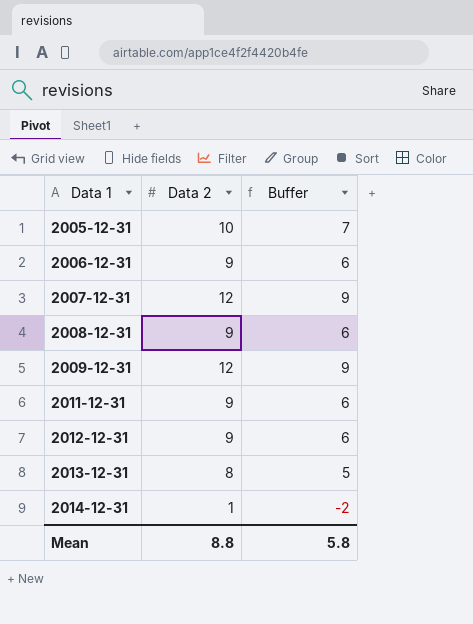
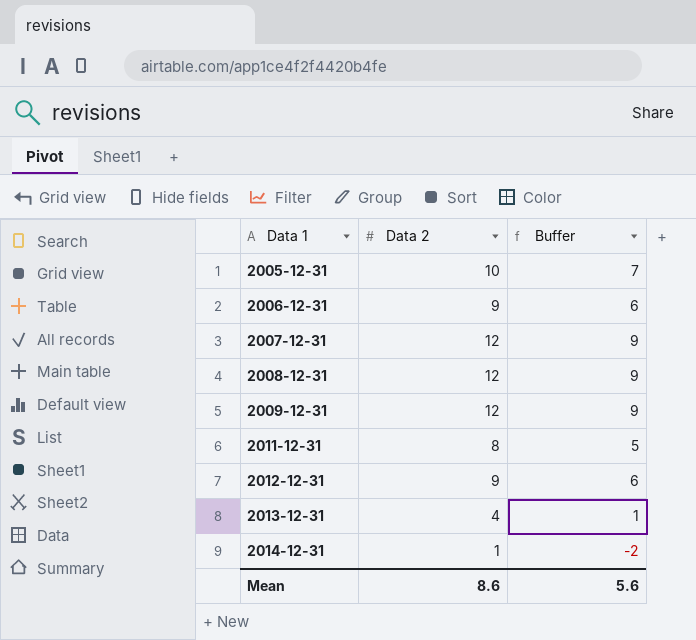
2008-12-31 | Data 2: 9 -> 12
2008-12-31 | Buffer: 6 -> 9
2011-12-31 | Data 2: 9 -> 8
2011-12-31 | Buffer: 6 -> 5
2013-12-31 | Data 2: 8 -> 4
2013-12-31 | Buffer: 5 -> 1
Mean | Data 2: 8.8 -> 8.6
Mean | Buffer: 5.8 -> 5.6

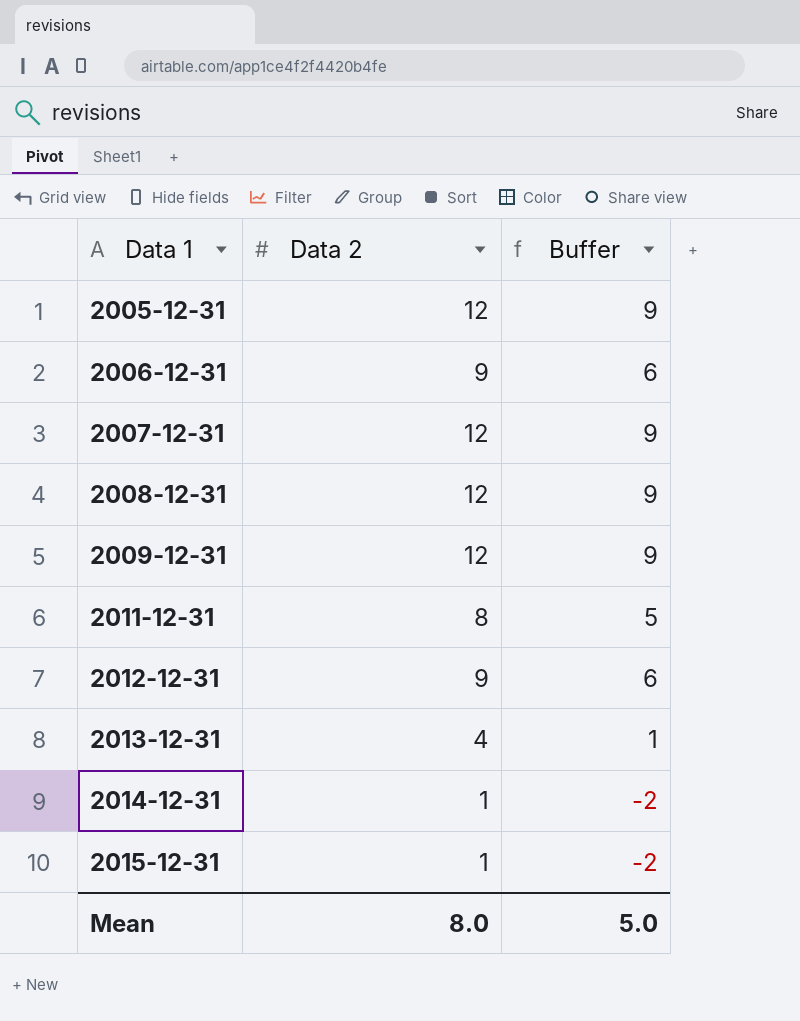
2005-12-31 | Data 2: 10 -> 12
2005-12-31 | Buffer: 7 -> 9
row 2015-12-31: none -> 1 | -2
Mean | Data 2: 8.6 -> 8.0
Mean | Buffer: 5.6 -> 5.0

